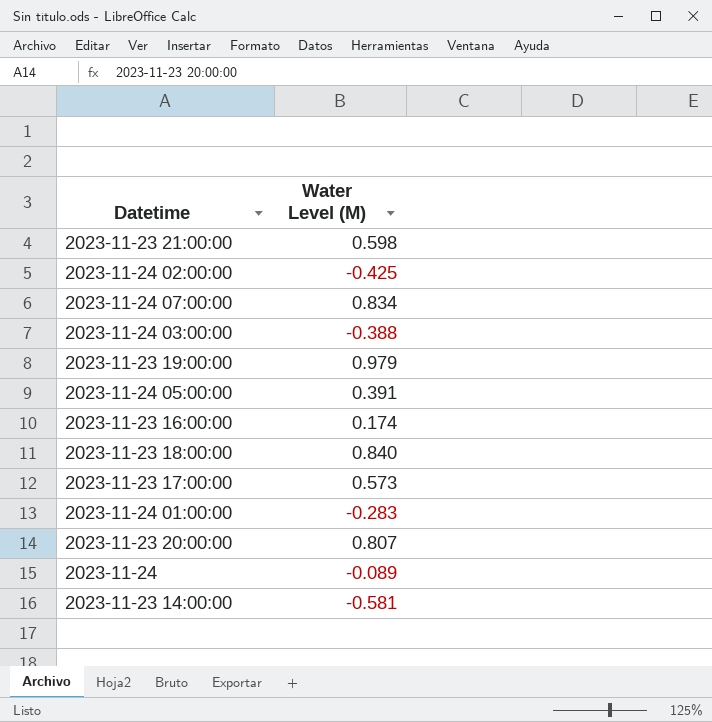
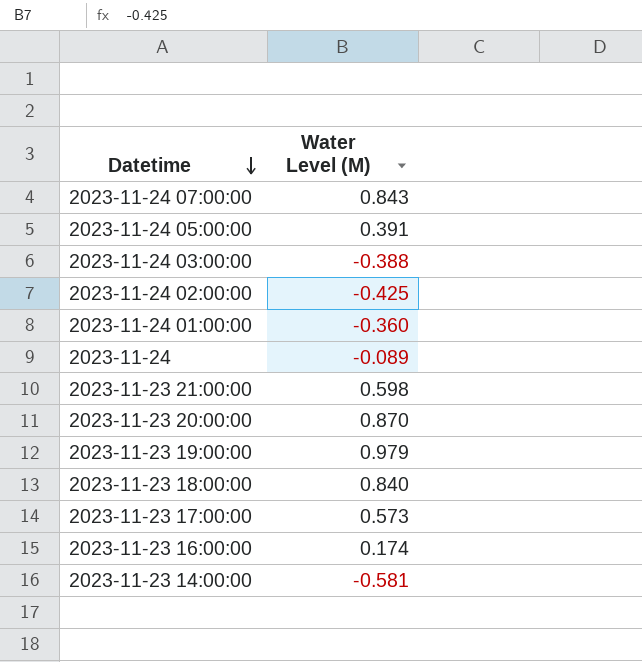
row order: none -> Datetime descending
2023-11-24 07:00:00 | Water Level (M): 0.834 -> 0.843
2023-11-24 01:00:00 | Water Level (M): -0.283 -> -0.360
2023-11-23 20:00:00 | Water Level (M): 0.807 -> 0.870

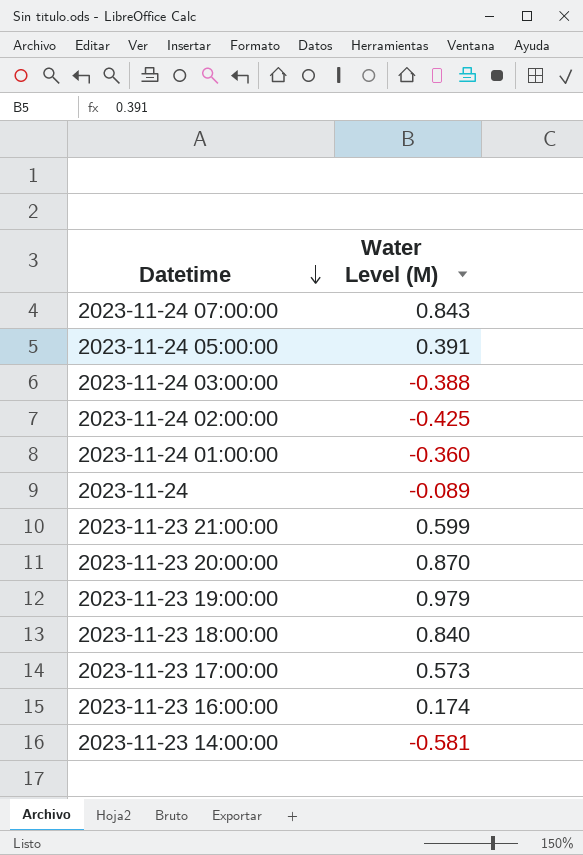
2023-11-23 21:00:00 | Water Level (M): 0.598 -> 0.599

